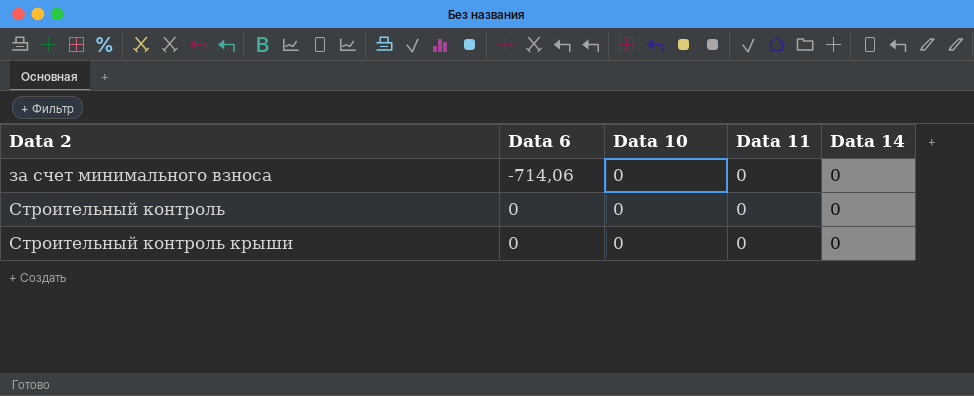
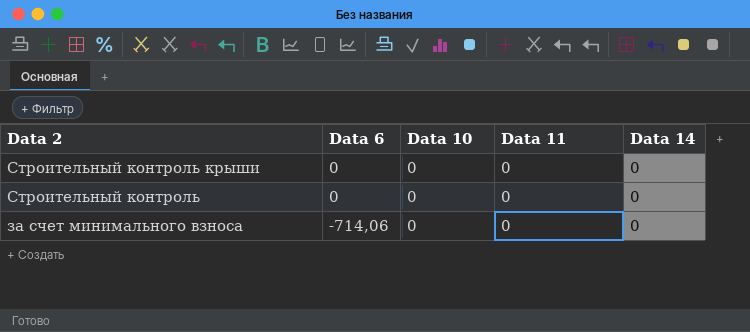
row order: Data 2 ascending -> Data 2 descending

